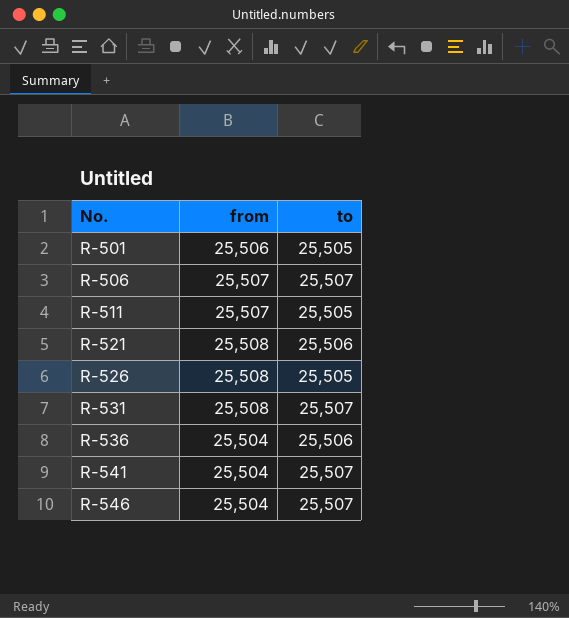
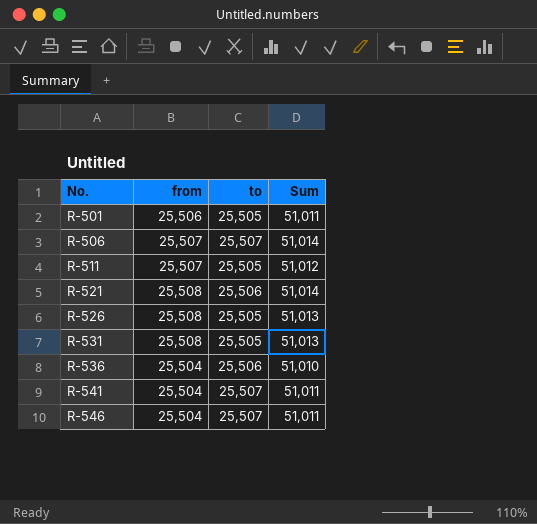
column Sum | formula: none -> [from] + [to]
R-531 | to: 25,507 -> 25,505

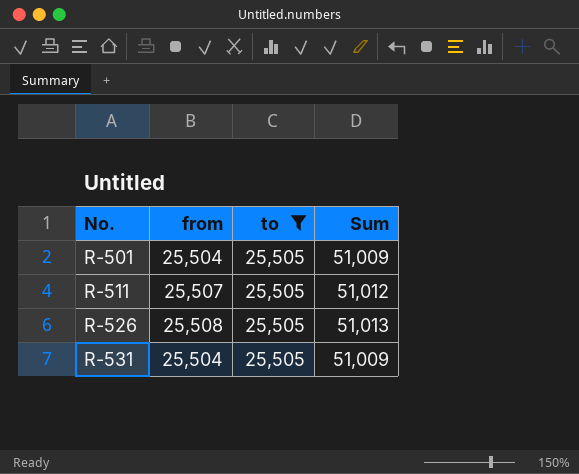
filter: none -> to = 25,505
R-501 | from: 25,506 -> 25,504
R-501 | Sum: 51,011 -> 51,009
R-531 | from: 25,508 -> 25,504
R-531 | Sum: 51,013 -> 51,009

